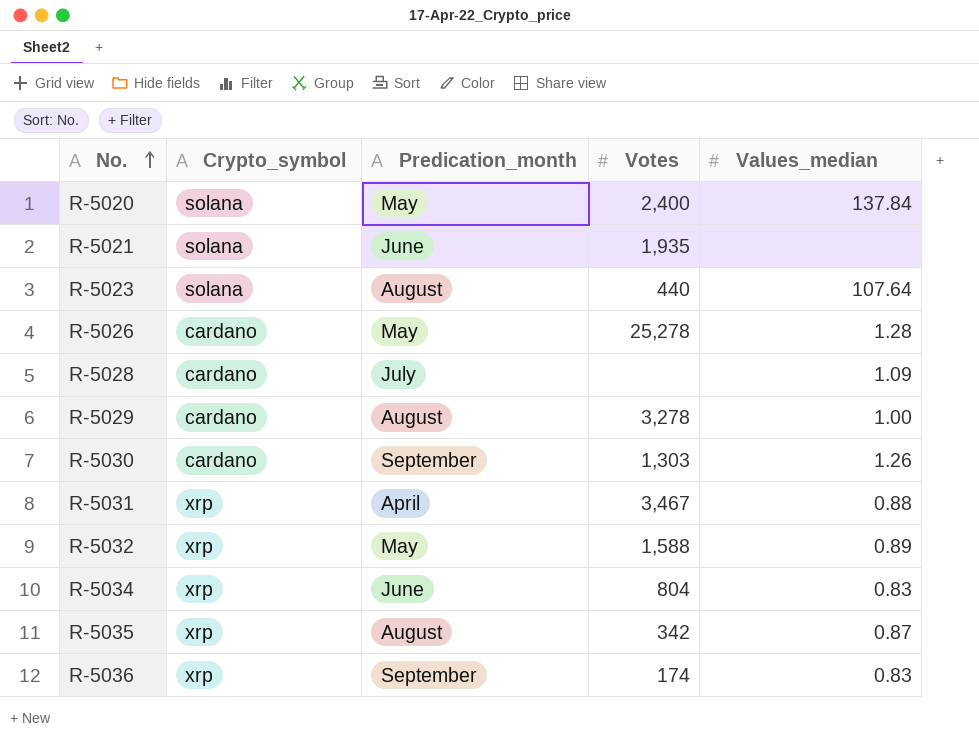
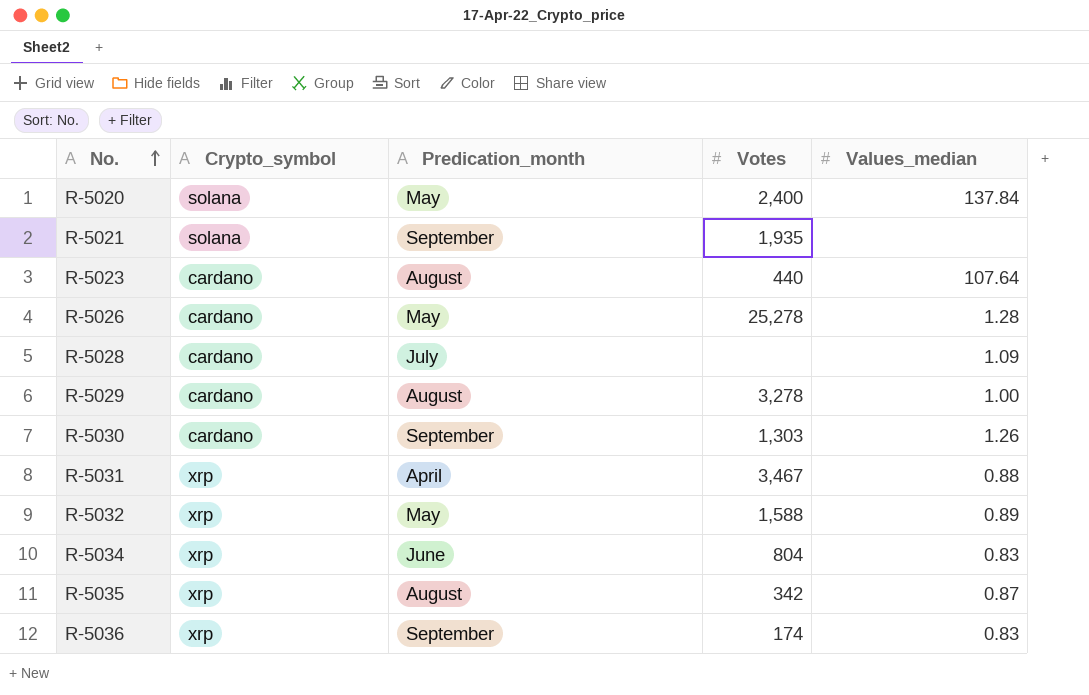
R-5021 | Predication_month: June -> September
R-5023 | Crypto_symbol: solana -> cardano

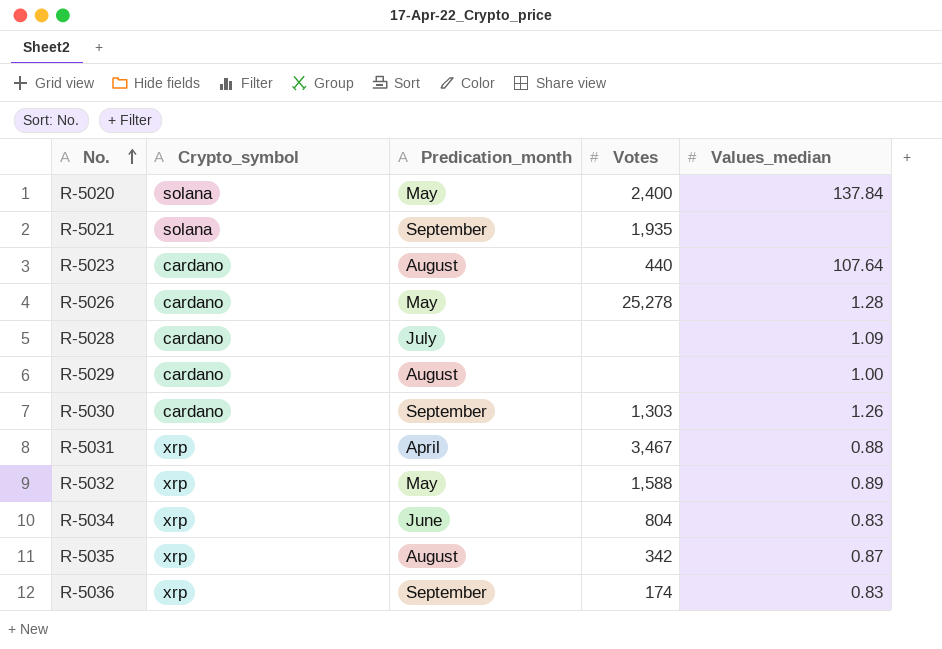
R-5029 | Votes: 3,278 -> none

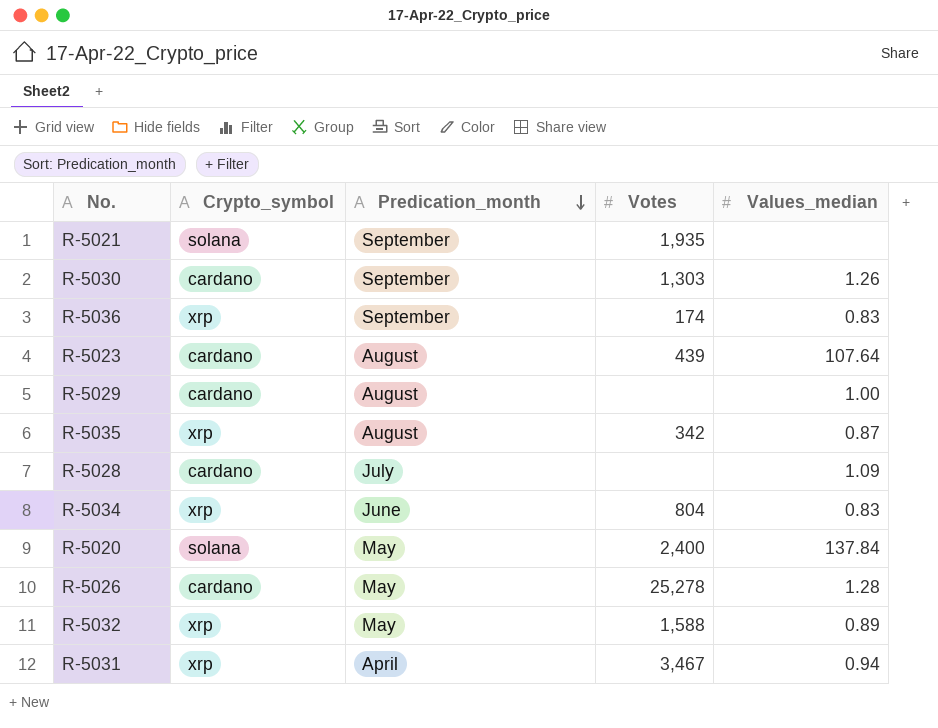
row order: No. ascending -> Predication_month descending
R-5023 | Votes: 440 -> 439
R-5031 | Values_median: 0.88 -> 0.94

